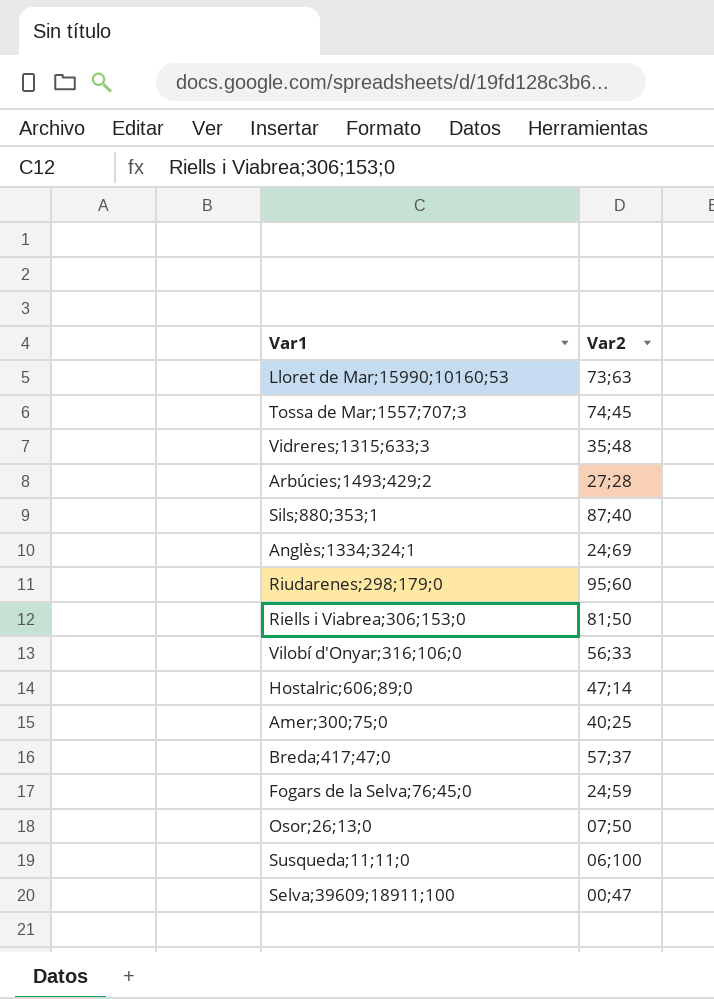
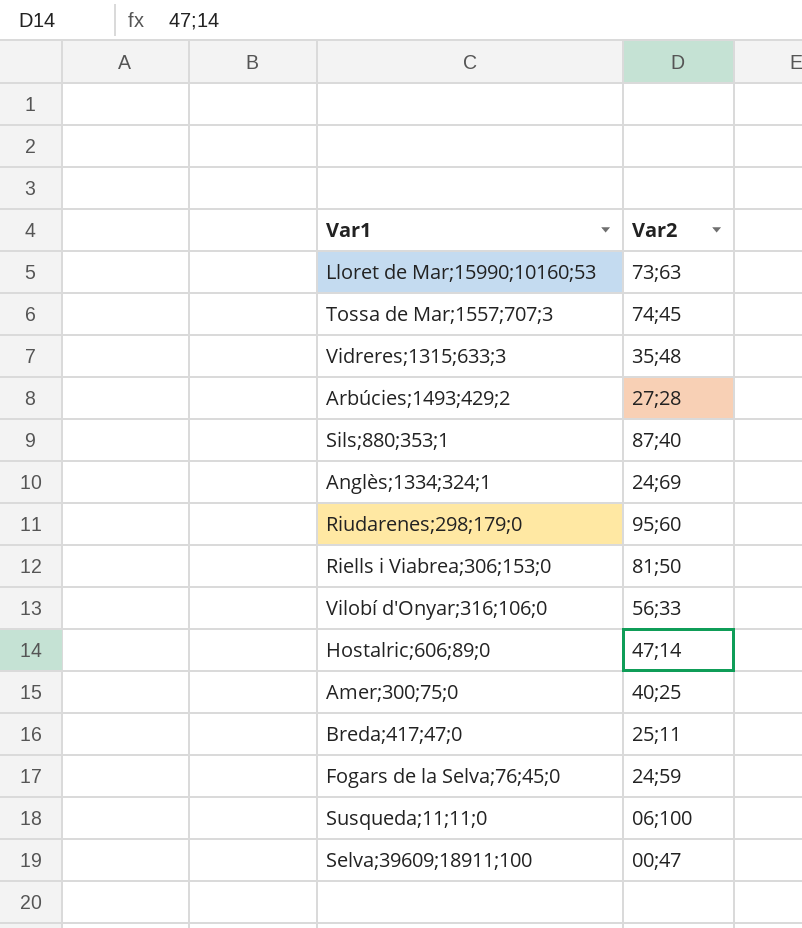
row Osor;26;13;0: 07;50 -> none
Breda;417;47;0 | Var2: 57;37 -> 25;11

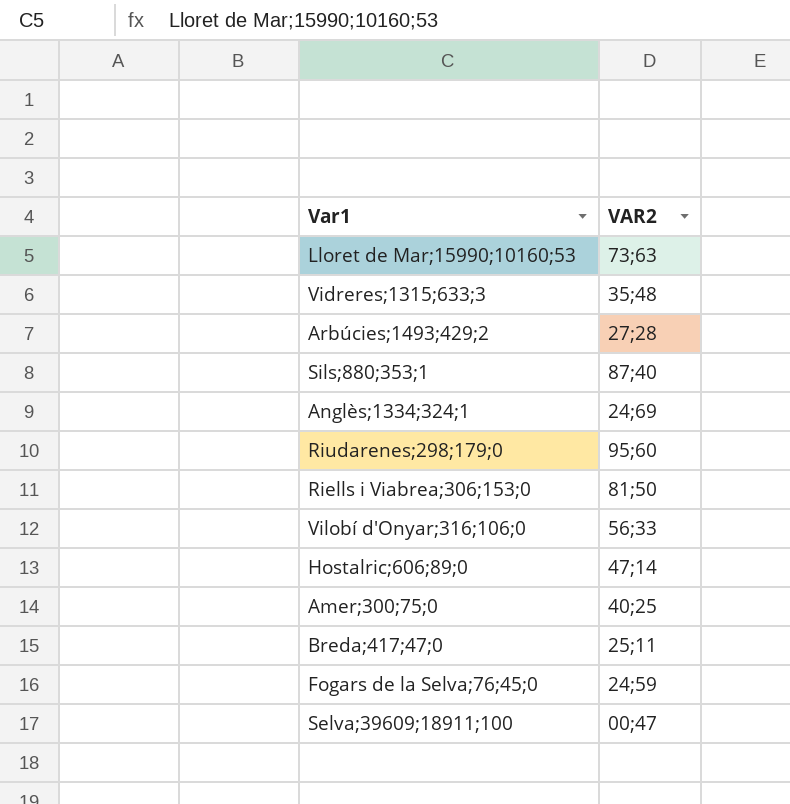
column name: Var2 -> VAR2
row Tossa de Mar;1557;707;3: 74;45 -> none
row Susqueda;11;11;0: 06;100 -> none

